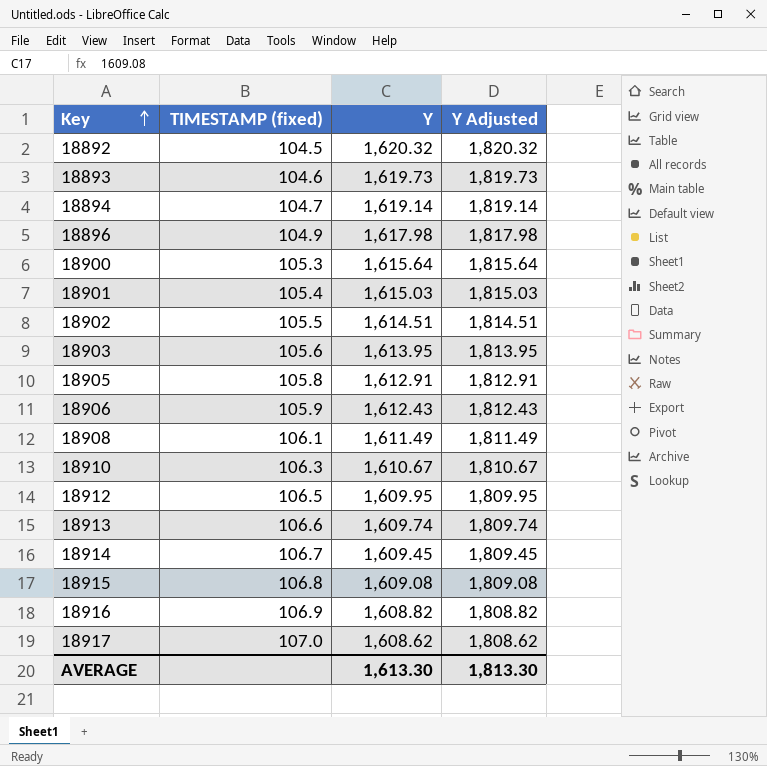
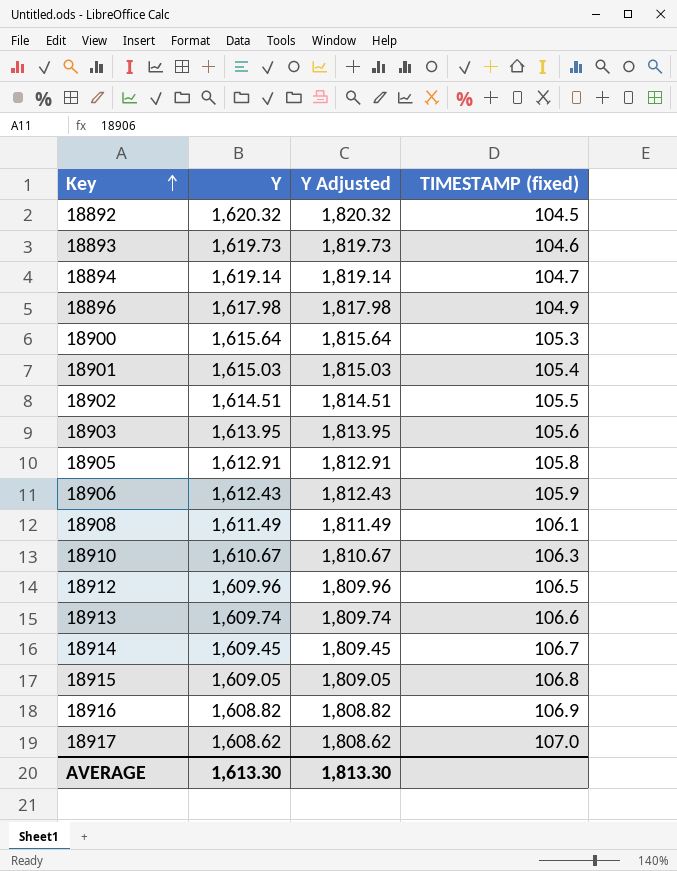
column TIMESTAMP (fixed) | position: 2 -> 4
18912 | Y: 1,609.95 -> 1,609.96
18912 | Y Adjusted: 1,809.95 -> 1,809.96
18915 | Y: 1,609.08 -> 1,609.05
18915 | Y Adjusted: 1,809.08 -> 1,809.05

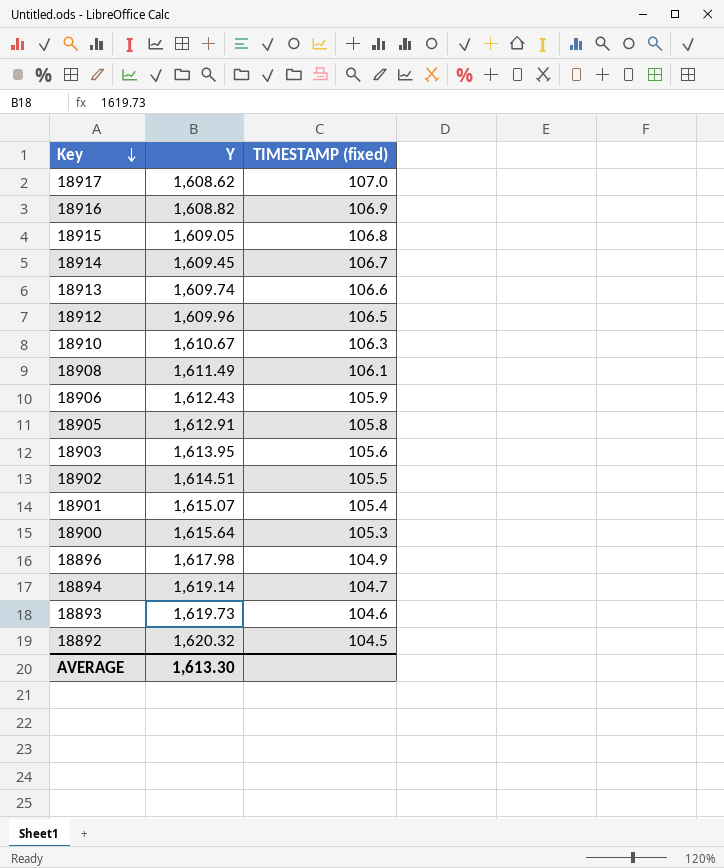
row order: Key ascending -> Key descending
column Y Adjusted | formula: [Y] + 200 -> none
18901 | Y: 1,615.03 -> 1,615.07

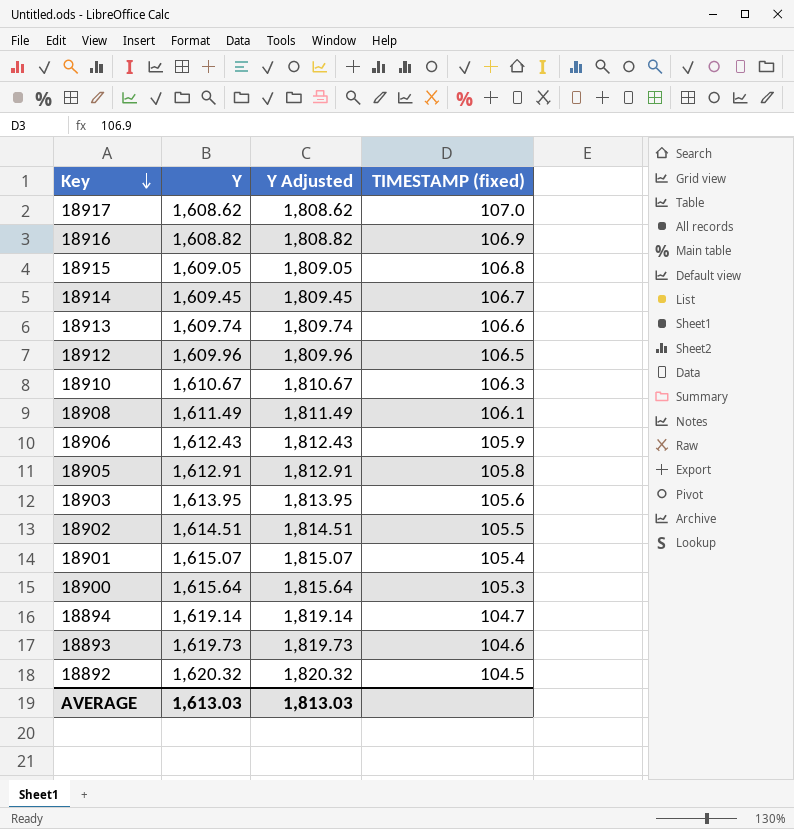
column Y Adjusted | formula: none -> [Y] + 200
row 18896: 1,617.98 | 104.9 -> none
AVERAGE | Y: 1,613.30 -> 1,613.03

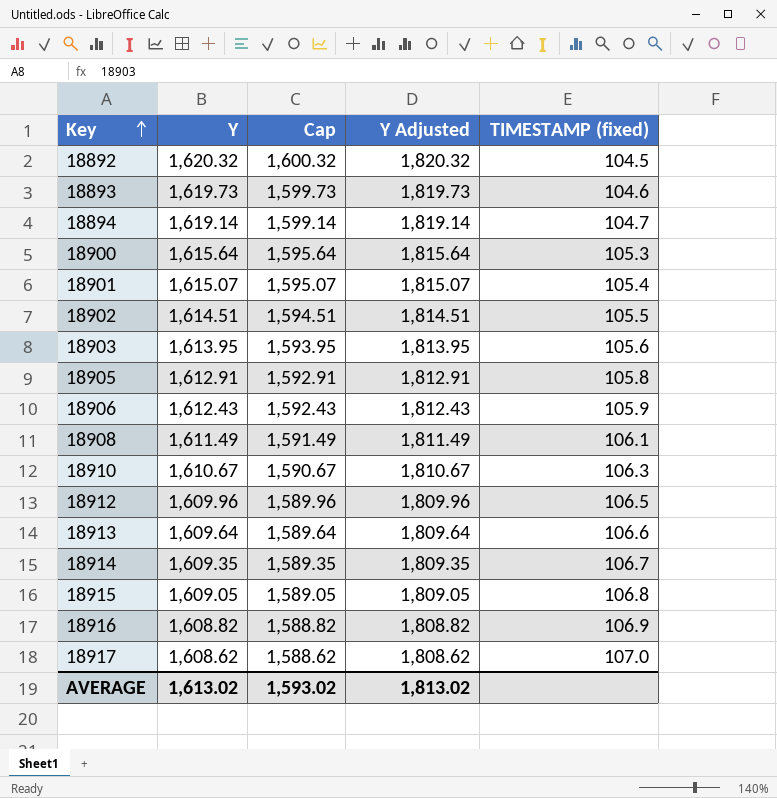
row order: Key descending -> Key ascending
column Cap | formula: none -> [Y] - 20
18913 | Y: 1,609.74 -> 1,609.64
18913 | Y Adjusted: 1,809.74 -> 1,809.64
18914 | Y: 1,609.45 -> 1,609.35
18914 | Y Adjusted: 1,809.45 -> 1,809.35
AVERAGE | Y: 1,613.03 -> 1,613.02
AVERAGE | Y Adjusted: 1,813.03 -> 1,813.02

